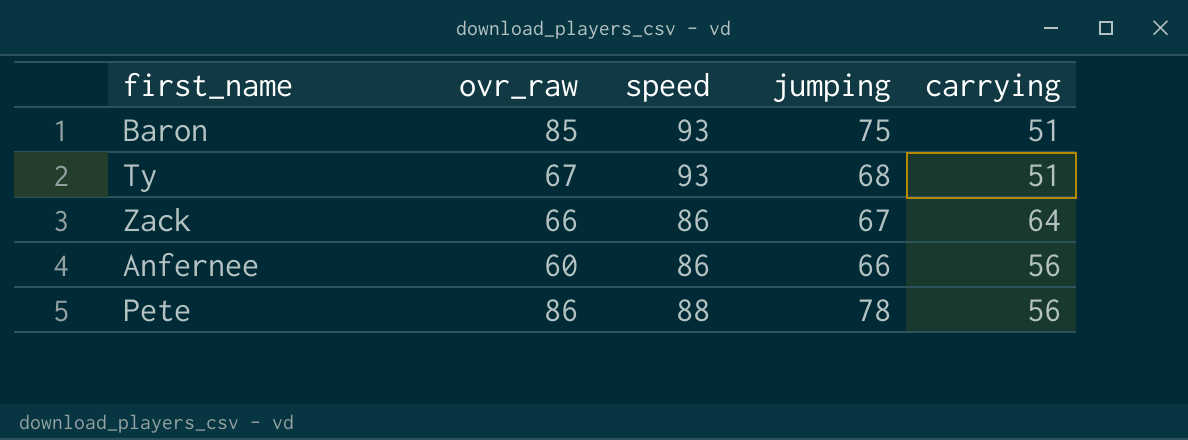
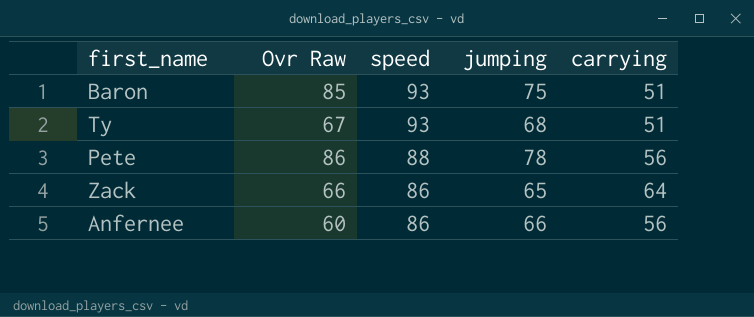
row order: none -> speed descending
column name: ovr_raw -> Ovr Raw
Zack | jumping: 67 -> 65

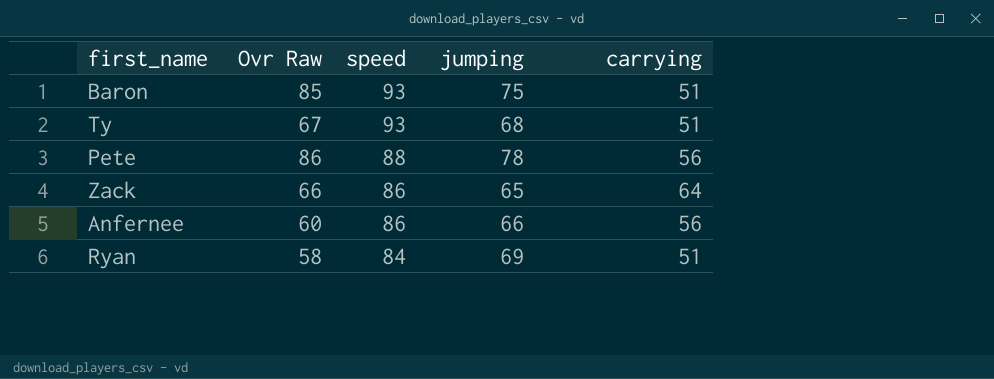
row Ryan: none -> 58 | 84 | 69 | 51

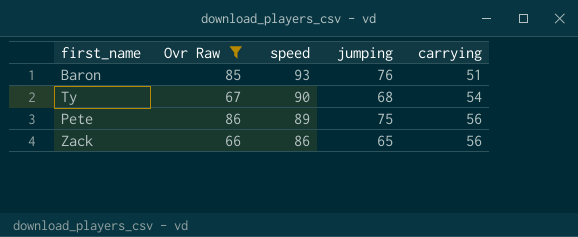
filter: none -> Ovr Raw >= 66
Baron | jumping: 75 -> 76
Ty | speed: 93 -> 90
Ty | carrying: 51 -> 54
Pete | speed: 88 -> 89
Pete | jumping: 78 -> 75
Zack | carrying: 64 -> 56

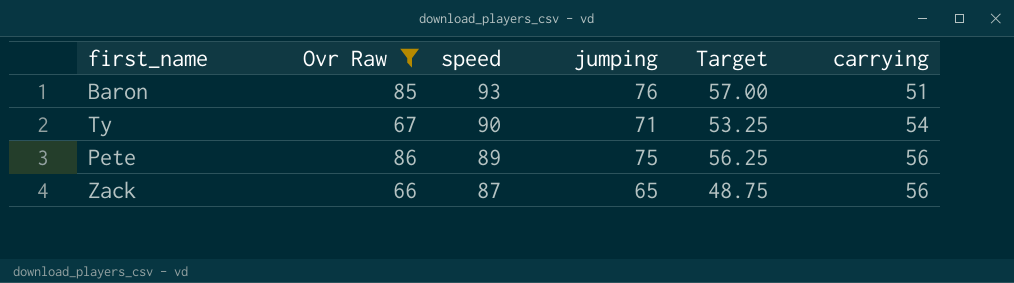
column Target | formula: none -> [jumping] * 0.75
Ty | jumping: 68 -> 71
Zack | speed: 86 -> 87

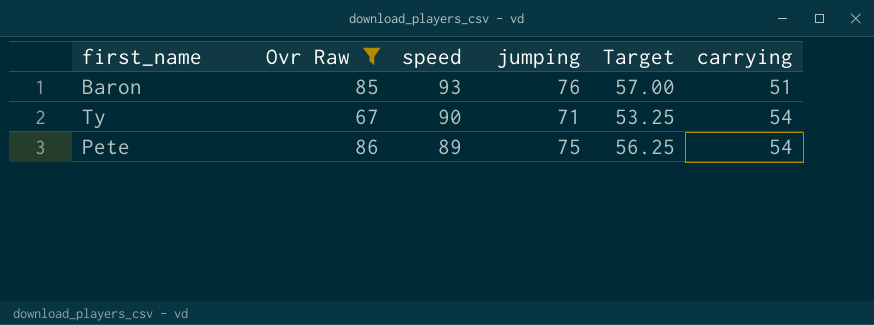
row Zack: 66 | 87 | 65 | 48.75 | 56 -> none
Pete | carrying: 56 -> 54

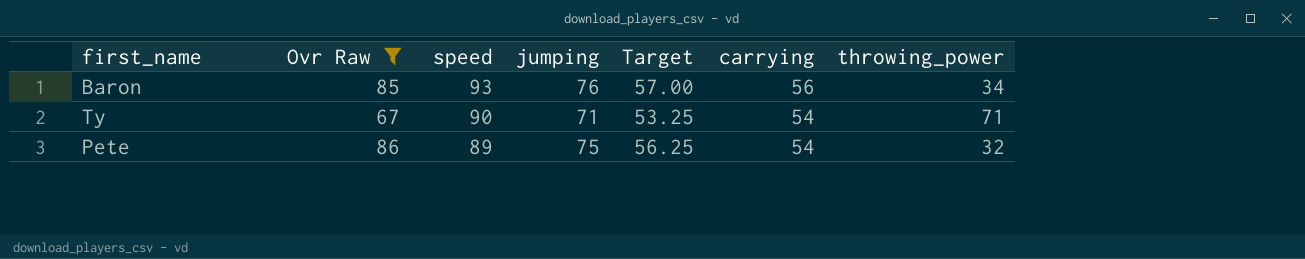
column throwing_power | position: none -> 7
Baron | carrying: 51 -> 56

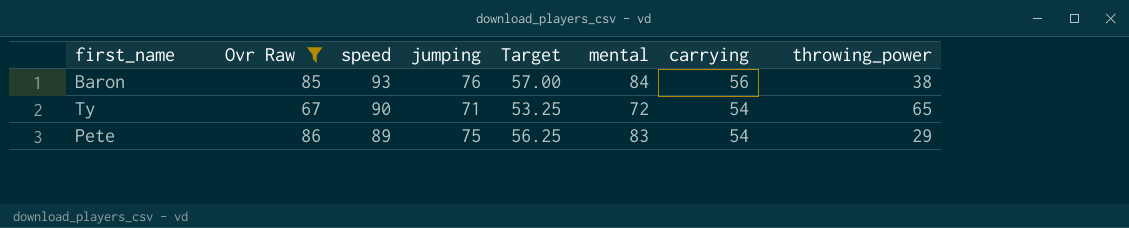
column mental | position: none -> 6
Baron | throwing_power: 34 -> 38
Ty | throwing_power: 71 -> 65
Pete | throwing_power: 32 -> 29

